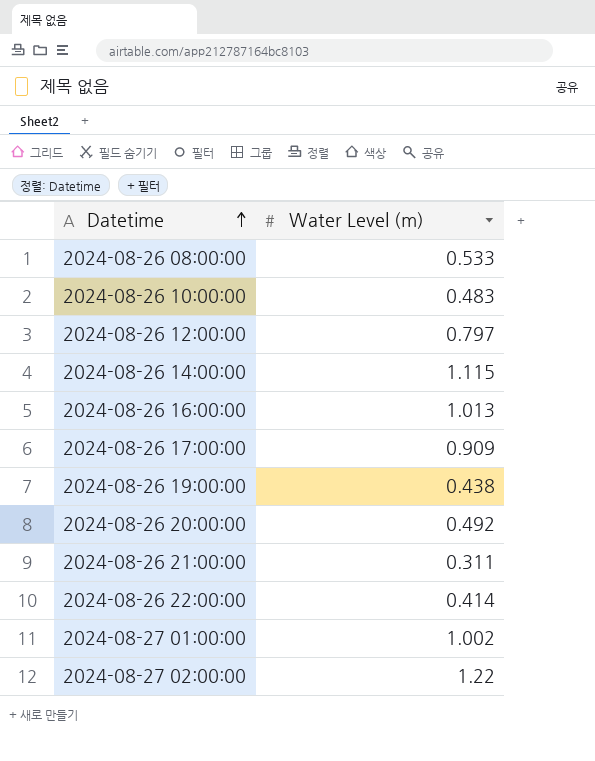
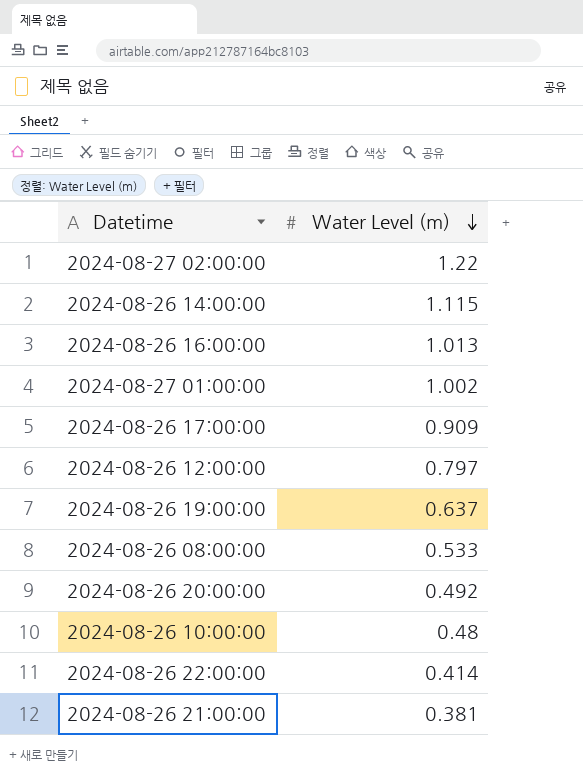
row order: Datetime ascending -> Water Level (m) descending
2024-08-26 19:00:00 | Water Level (m): 0.438 -> 0.637
2024-08-26 10:00:00 | Water Level (m): 0.483 -> 0.48
2024-08-26 21:00:00 | Water Level (m): 0.311 -> 0.381

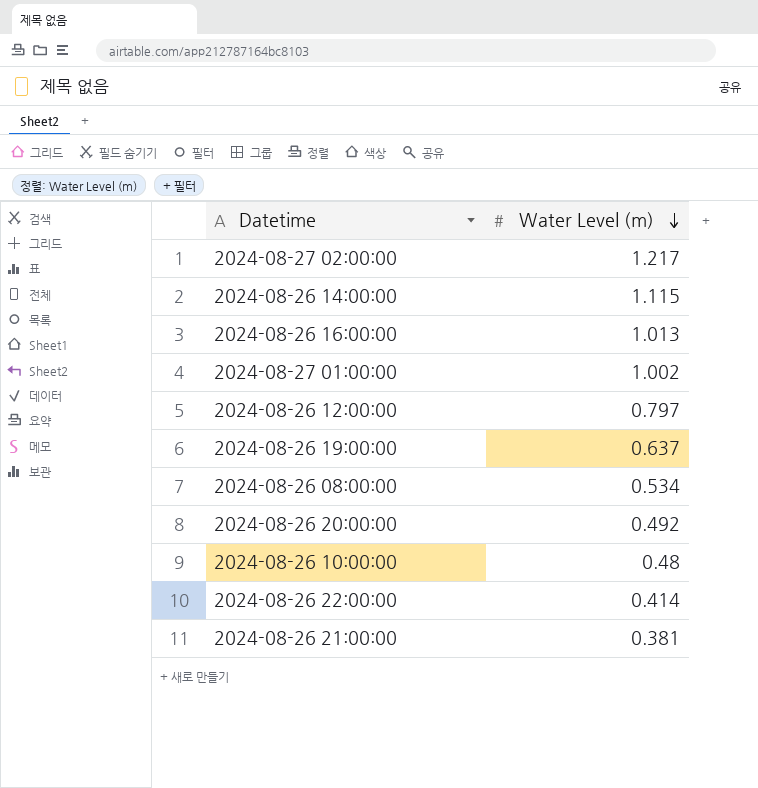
row 2024-08-26 17:00:00: 0.909 -> none
2024-08-27 02:00:00 | Water Level (m): 1.22 -> 1.217
2024-08-26 08:00:00 | Water Level (m): 0.533 -> 0.534

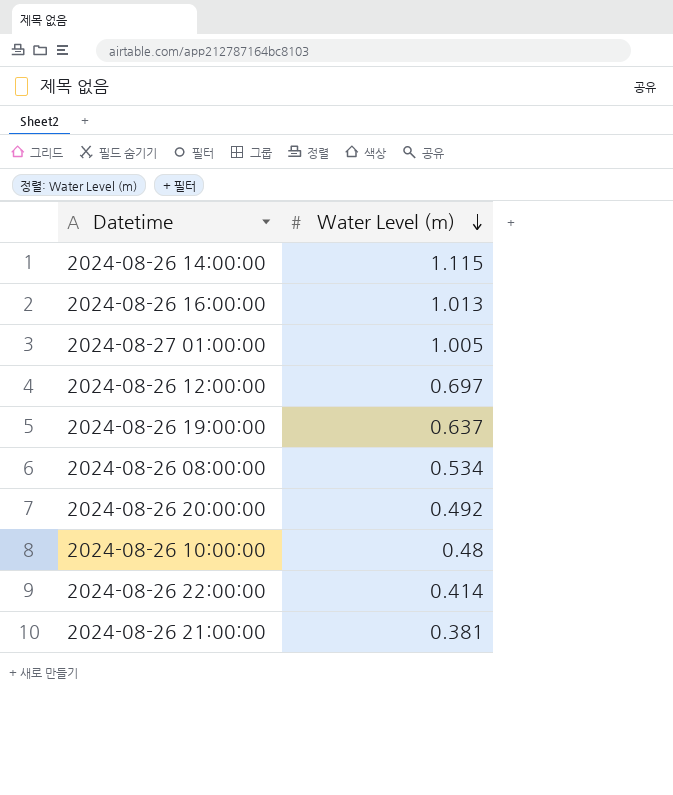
row 2024-08-27 02:00:00: 1.217 -> none
2024-08-27 01:00:00 | Water Level (m): 1.002 -> 1.005
2024-08-26 12:00:00 | Water Level (m): 0.797 -> 0.697

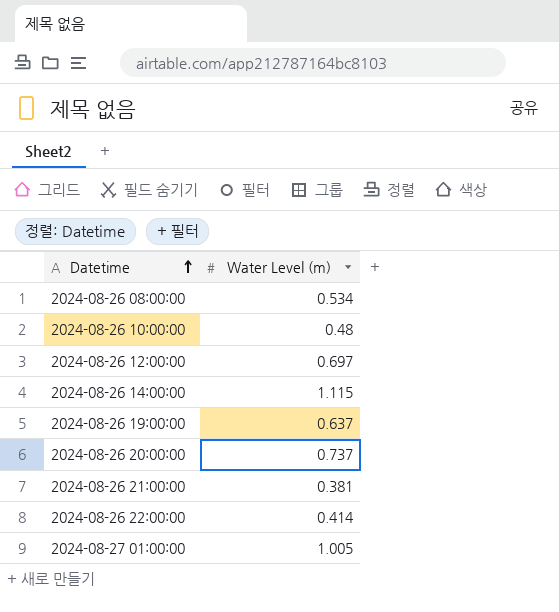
row order: Water Level (m) descending -> Datetime ascending
row 2024-08-26 16:00:00: 1.013 -> none
2024-08-26 20:00:00 | Water Level (m): 0.492 -> 0.737

